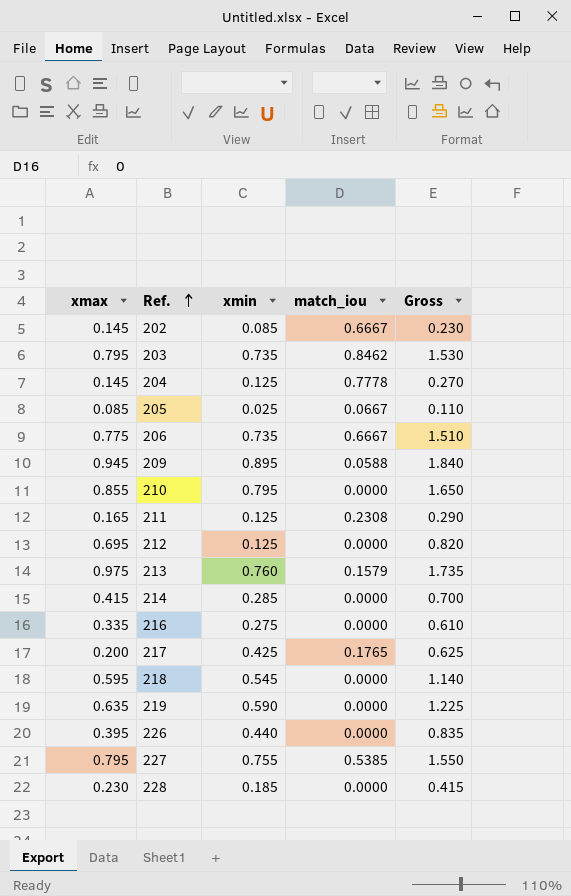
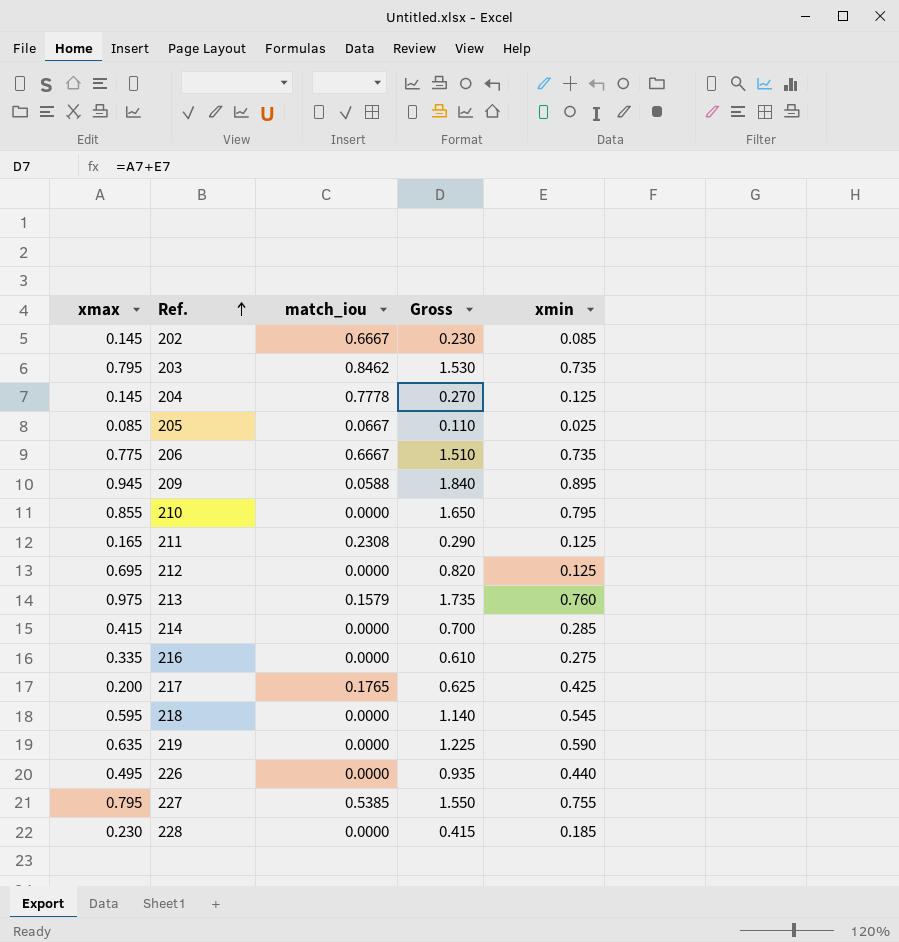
column xmin | position: 3 -> 5
226 | xmax: 0.395 -> 0.495
226 | Gross: 0.835 -> 0.935

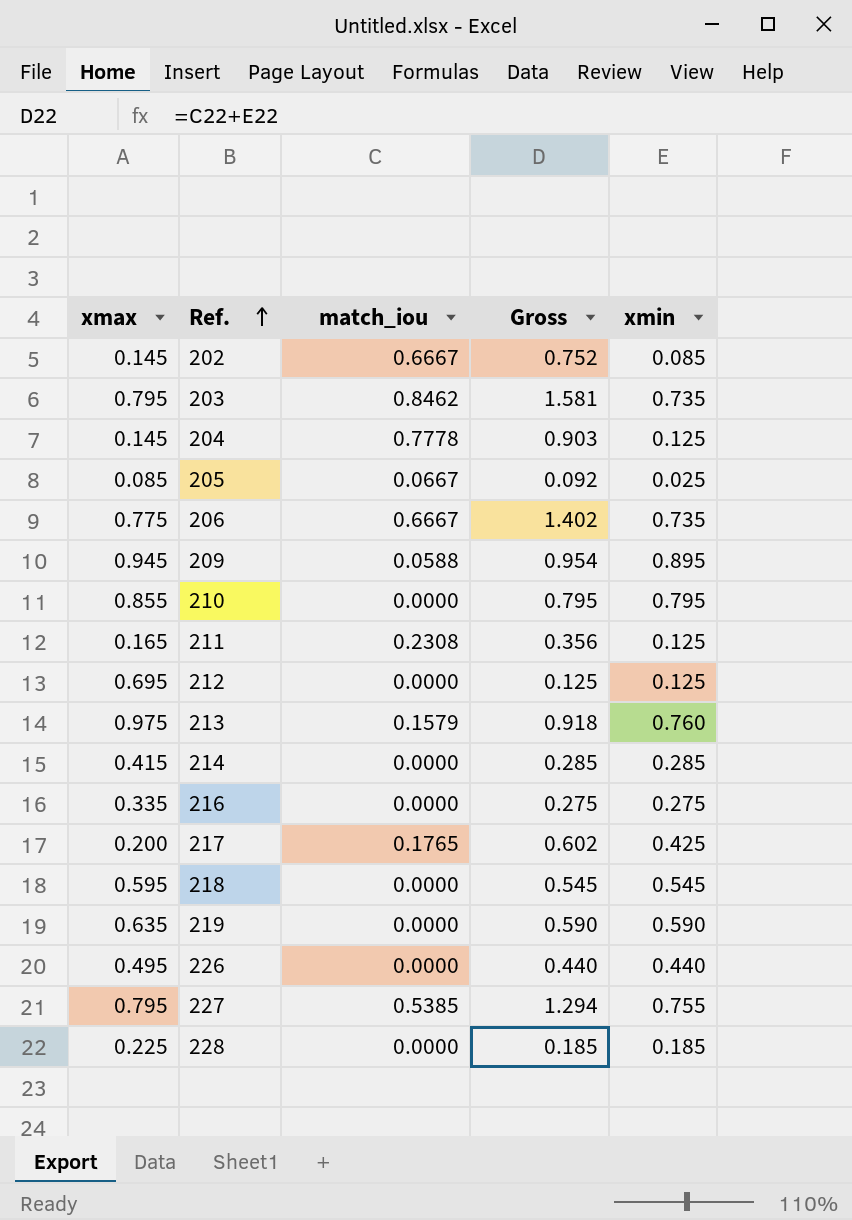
column Gross | formula: [xmax] + [xmin] -> [match_iou] + [xmin]
228 | xmax: 0.230 -> 0.225

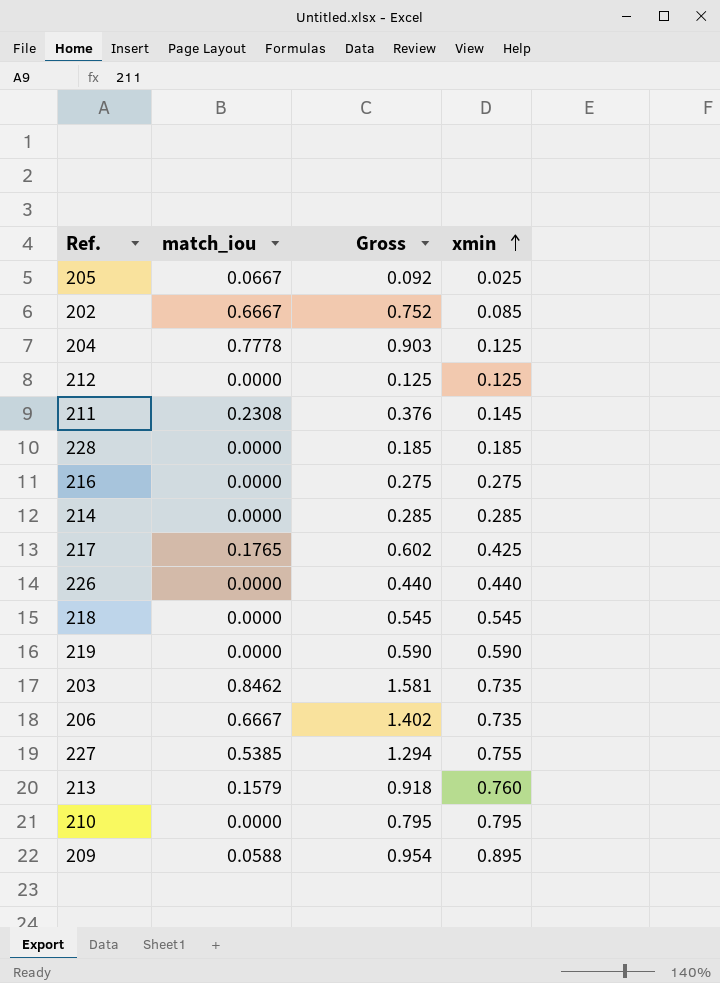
row order: Ref. ascending -> xmin ascending
column xmax | position: 1 -> none
211 | Gross: 0.356 -> 0.376
211 | xmin: 0.125 -> 0.145

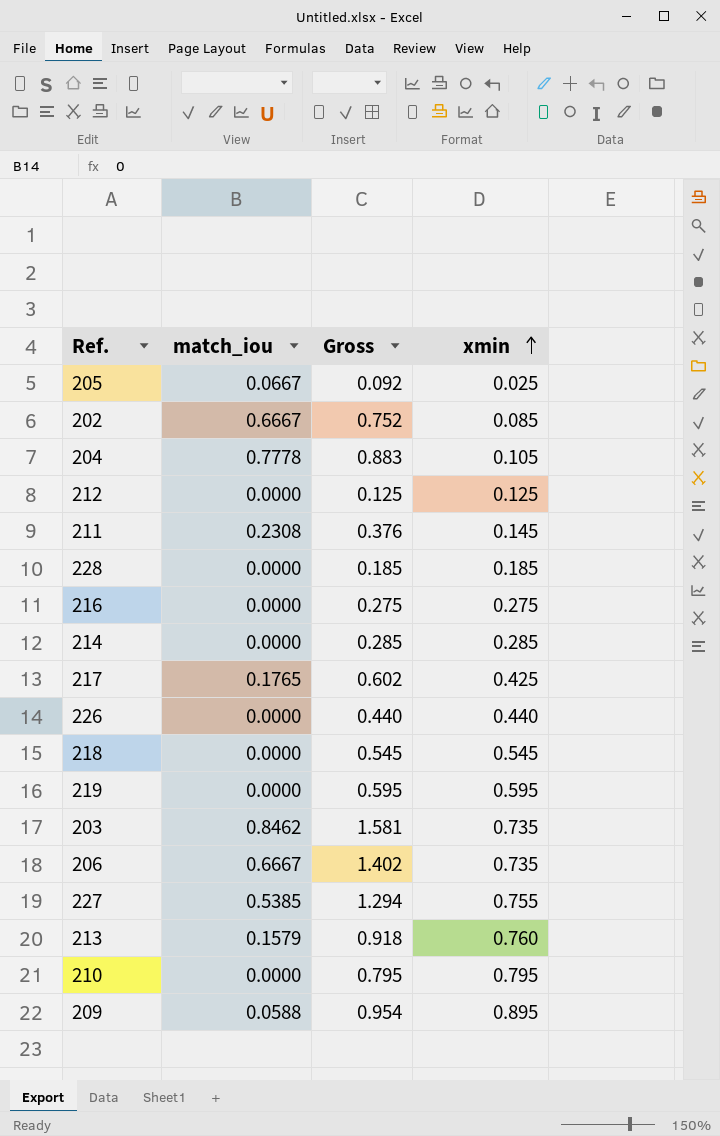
204 | Gross: 0.903 -> 0.883
204 | xmin: 0.125 -> 0.105
219 | Gross: 0.590 -> 0.595
219 | xmin: 0.590 -> 0.595

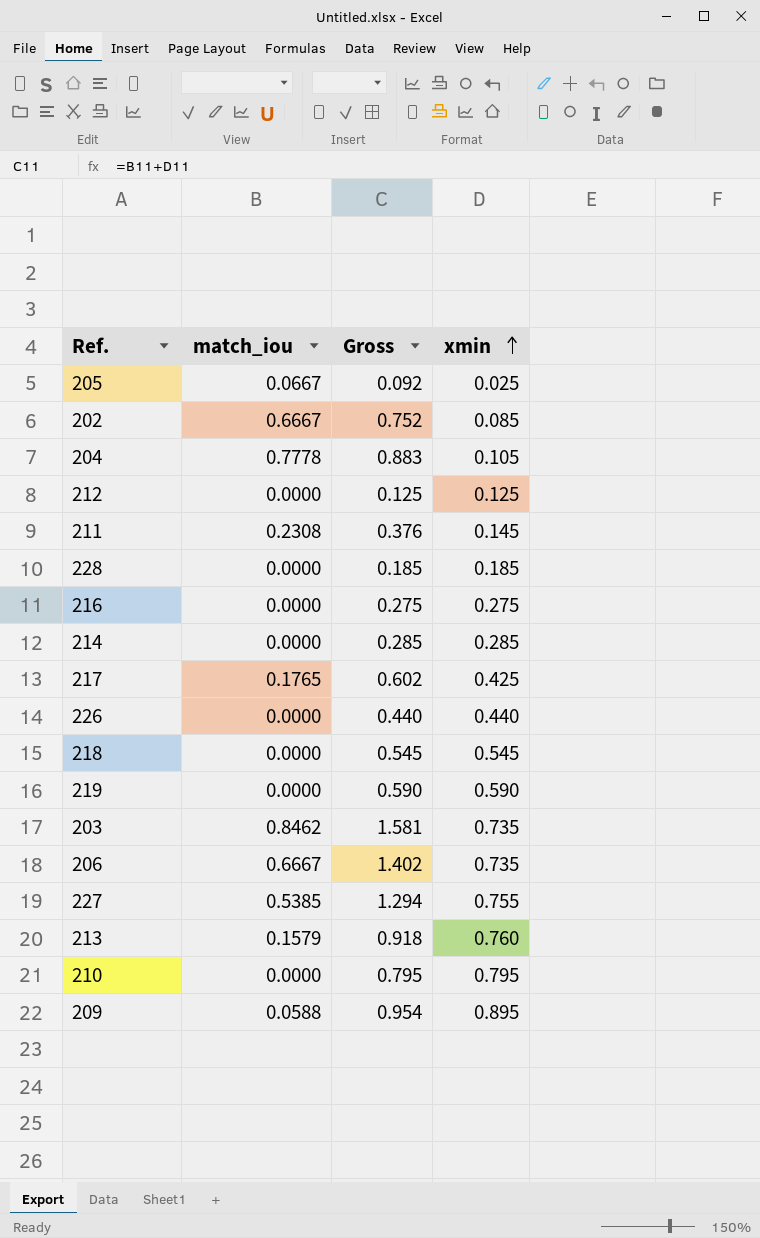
219 | Gross: 0.595 -> 0.590
219 | xmin: 0.595 -> 0.590

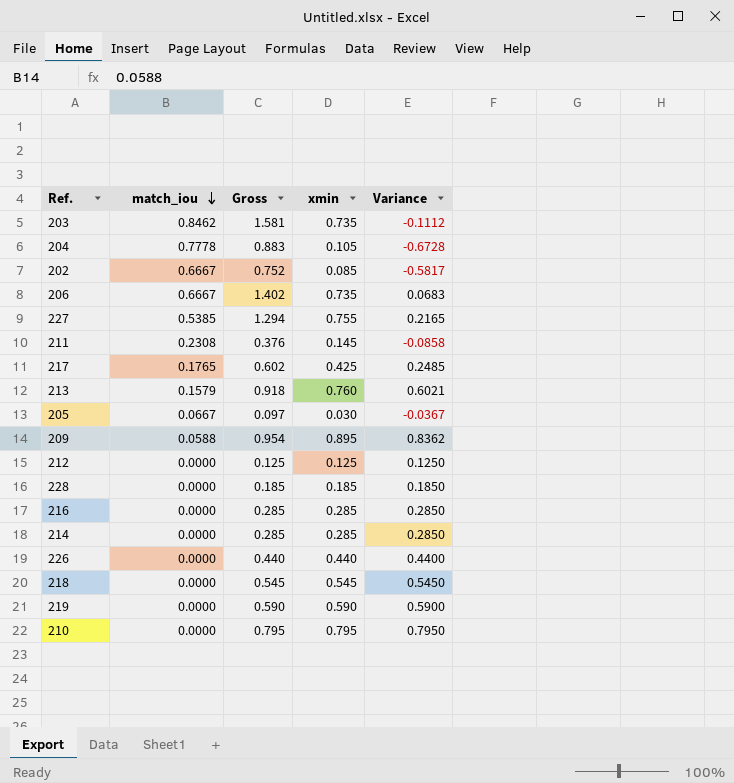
row order: xmin ascending -> match_iou descending
column Variance | formula: none -> [xmin] - [match_iou]
205 | Gross: 0.092 -> 0.097
205 | xmin: 0.025 -> 0.030
216 | Gross: 0.275 -> 0.285
216 | xmin: 0.275 -> 0.285

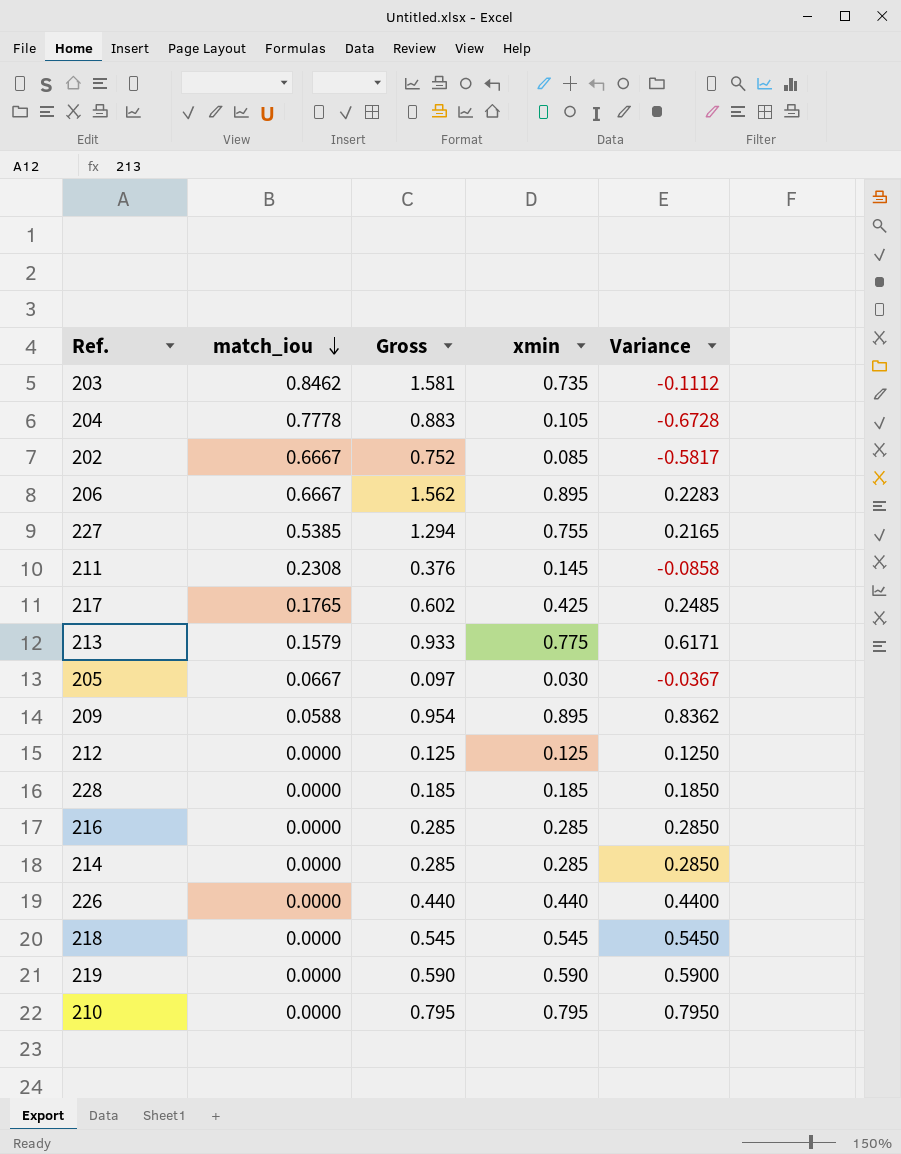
206 | Gross: 1.402 -> 1.562
206 | xmin: 0.735 -> 0.895
206 | Variance: 0.0683 -> 0.2283
213 | Gross: 0.918 -> 0.933
213 | xmin: 0.760 -> 0.775
213 | Variance: 0.6021 -> 0.6171

